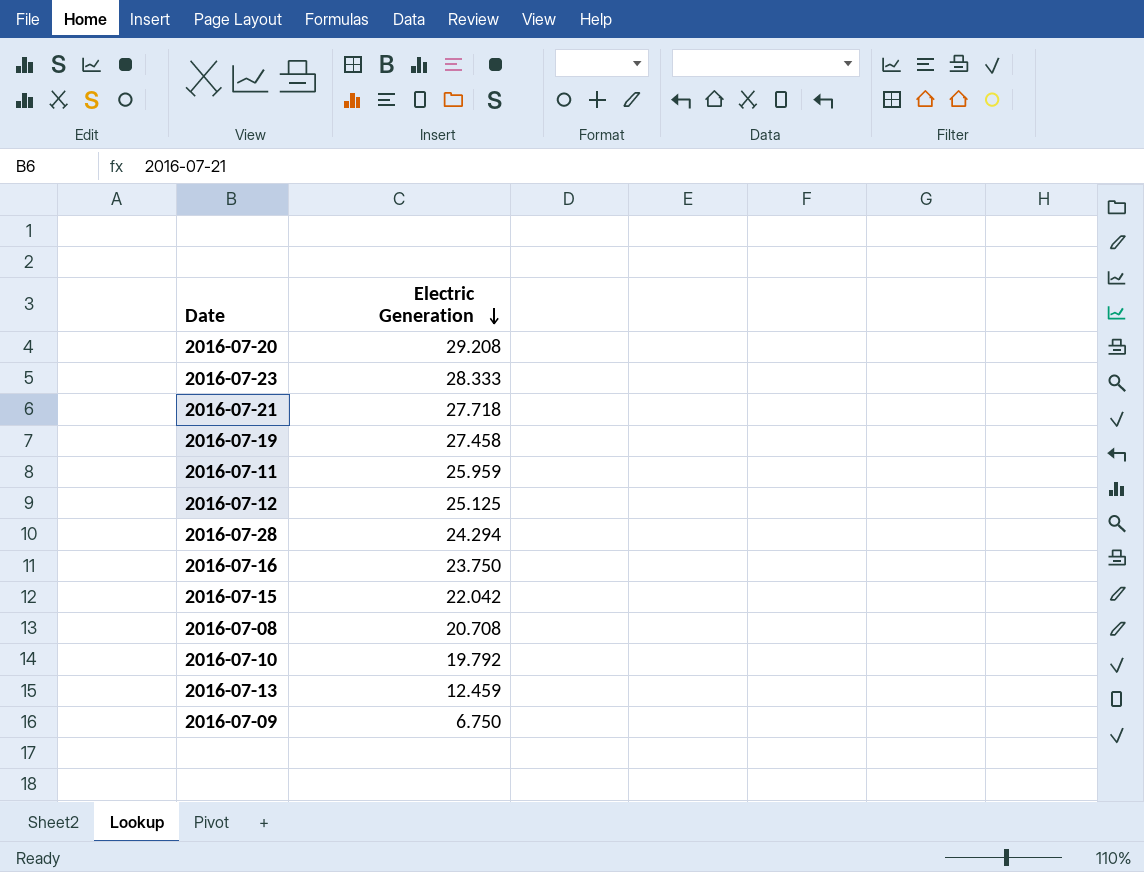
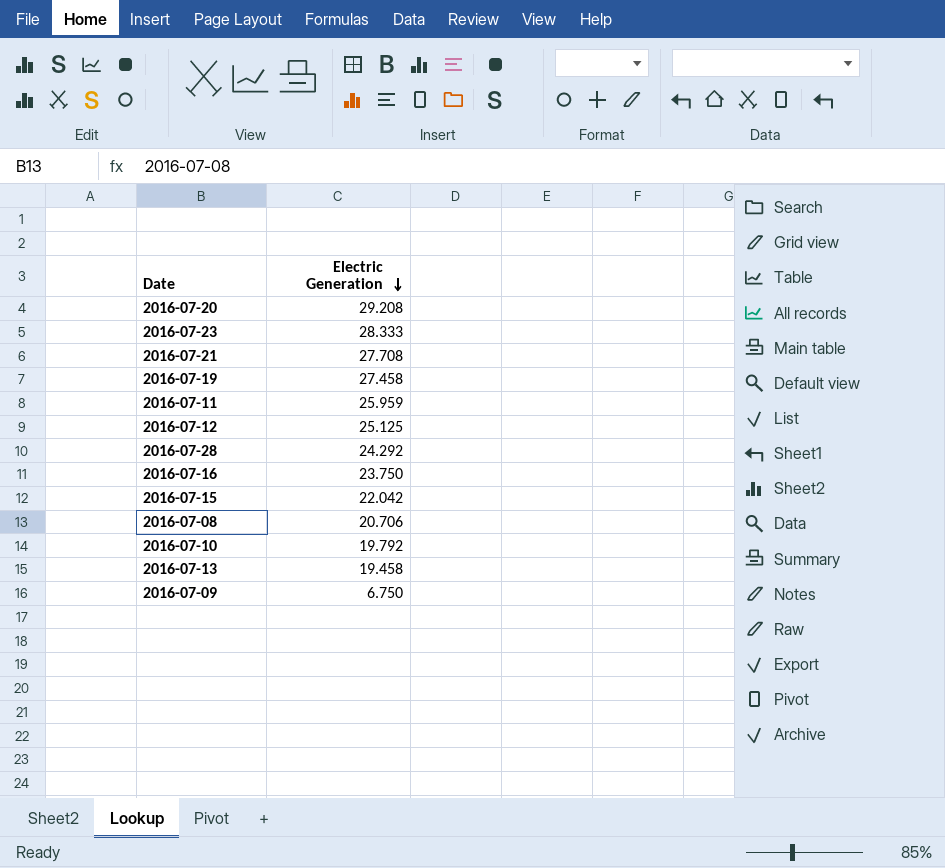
2016-07-21 | Electric Generation: 27.718 -> 27.708
2016-07-28 | Electric Generation: 24.294 -> 24.292
2016-07-08 | Electric Generation: 20.708 -> 20.706
2016-07-13 | Electric Generation: 12.459 -> 19.458

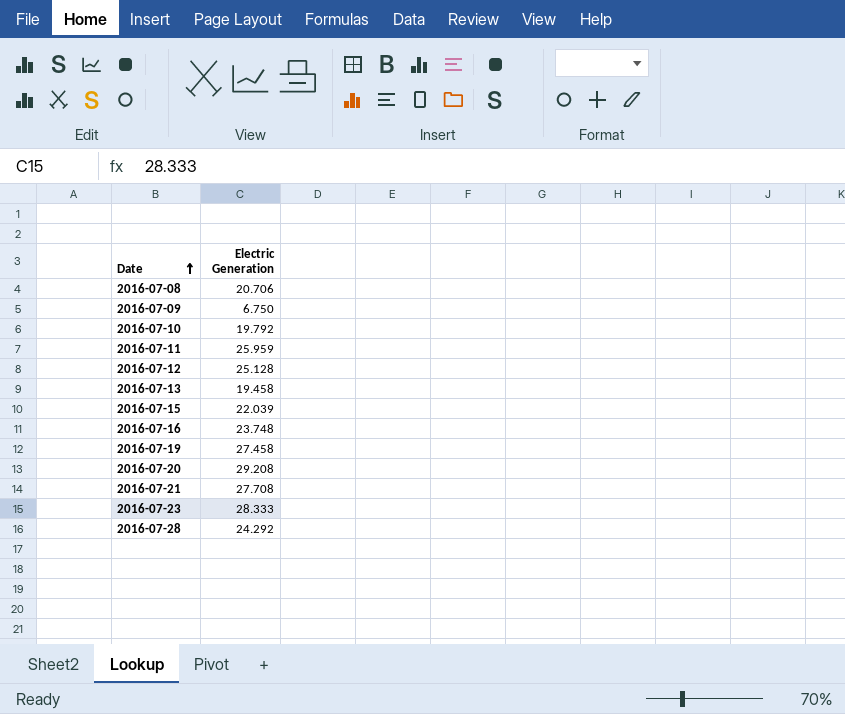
row order: Electric Generation descending -> Date ascending
2016-07-12 | Electric Generation: 25.125 -> 25.128
2016-07-15 | Electric Generation: 22.042 -> 22.039
2016-07-16 | Electric Generation: 23.750 -> 23.748

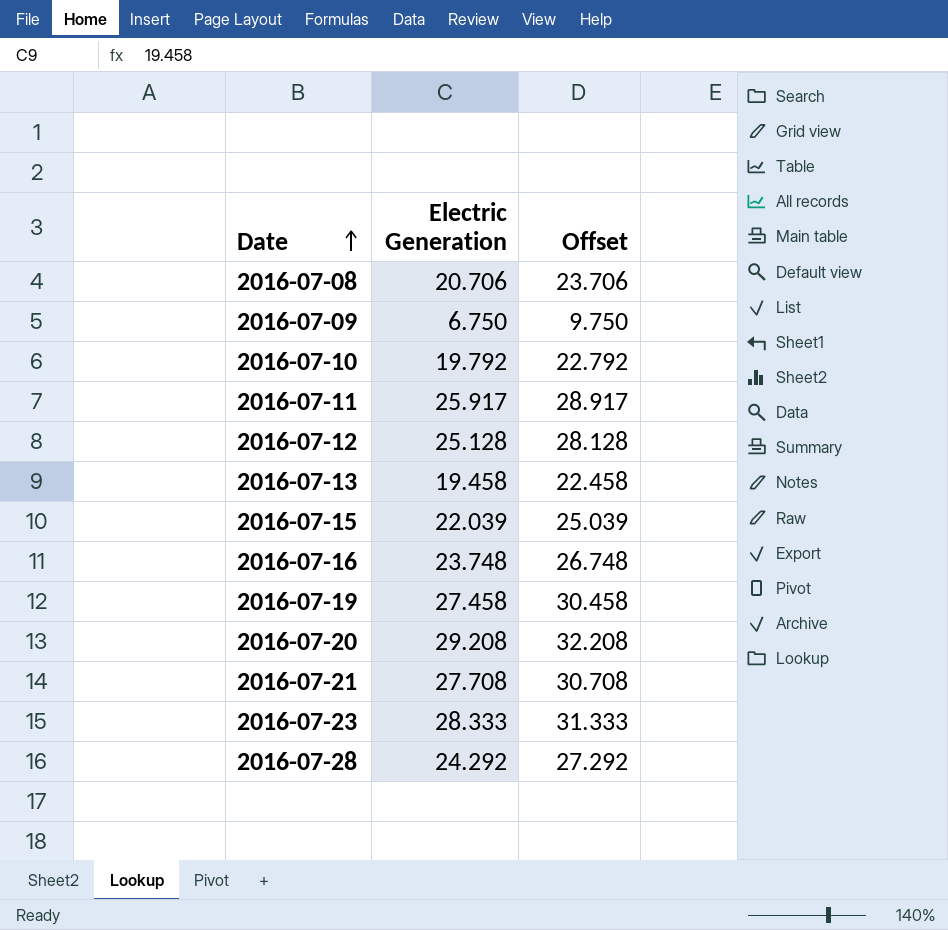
column Offset | formula: none -> [Electric Generation] + 3
2016-07-11 | Electric Generation: 25.959 -> 25.917

